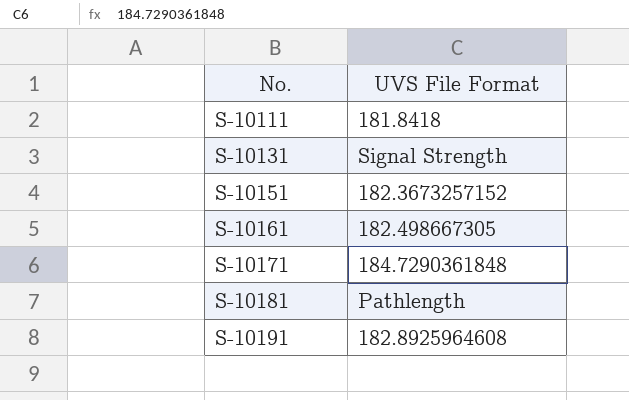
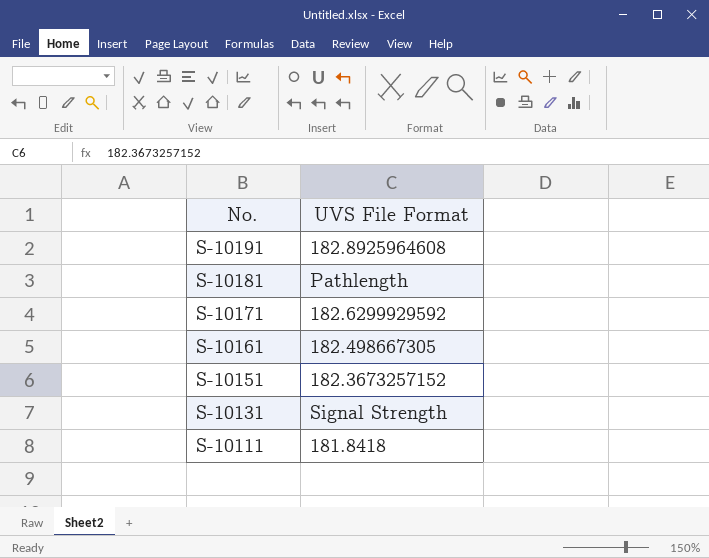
row order: No. ascending -> No. descending
S-10171 | UVS File Format: 184.7290361848 -> 182.6299929592

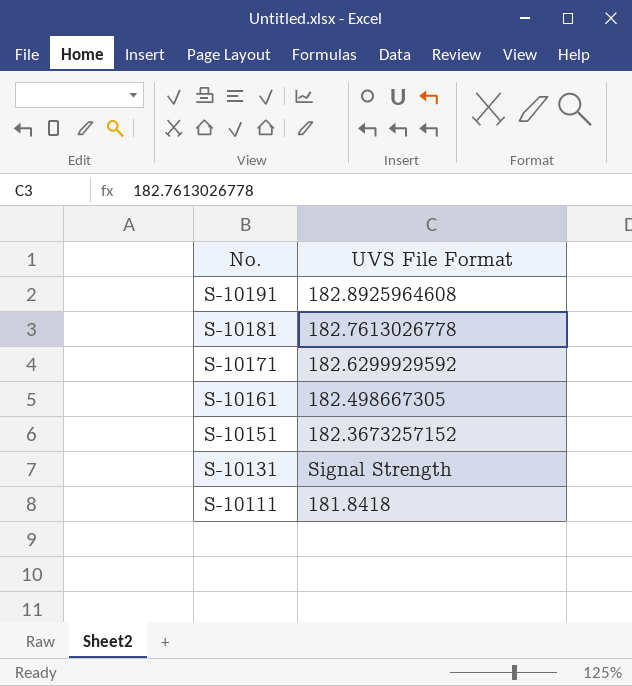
S-10181 | UVS File Format: Pathlength -> 182.7613026778

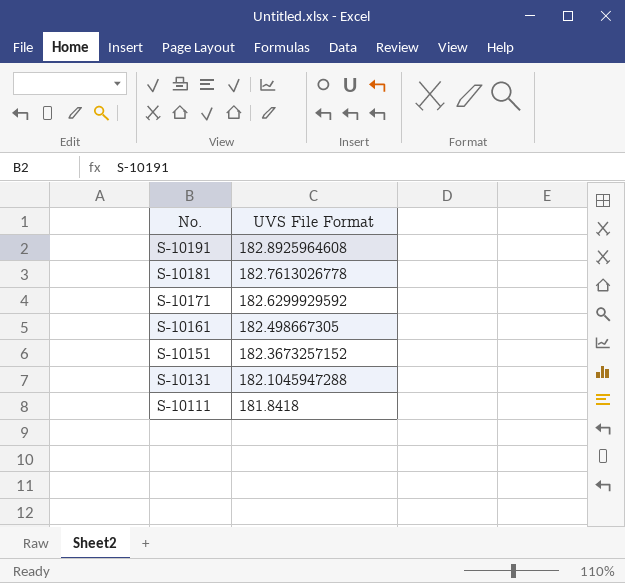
S-10131 | UVS File Format: Signal Strength -> 182.1045947288

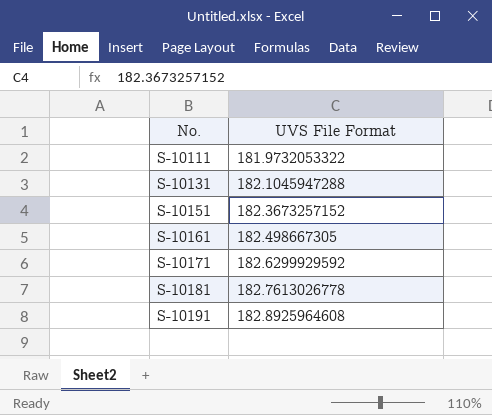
row order: No. descending -> No. ascending
S-10111 | UVS File Format: 181.8418 -> 181.9732053322

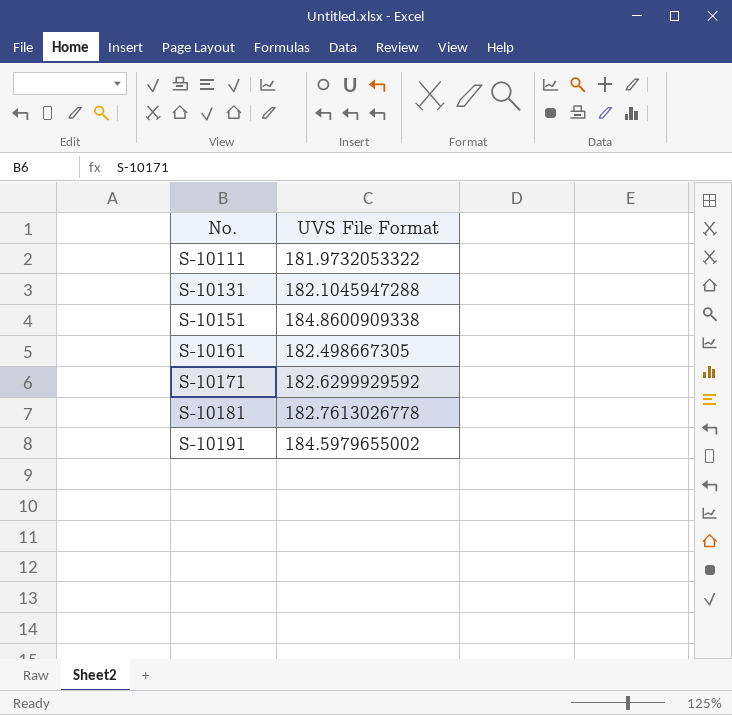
S-10151 | UVS File Format: 182.3673257152 -> 184.8600909338
S-10191 | UVS File Format: 182.8925964608 -> 184.5979655002

